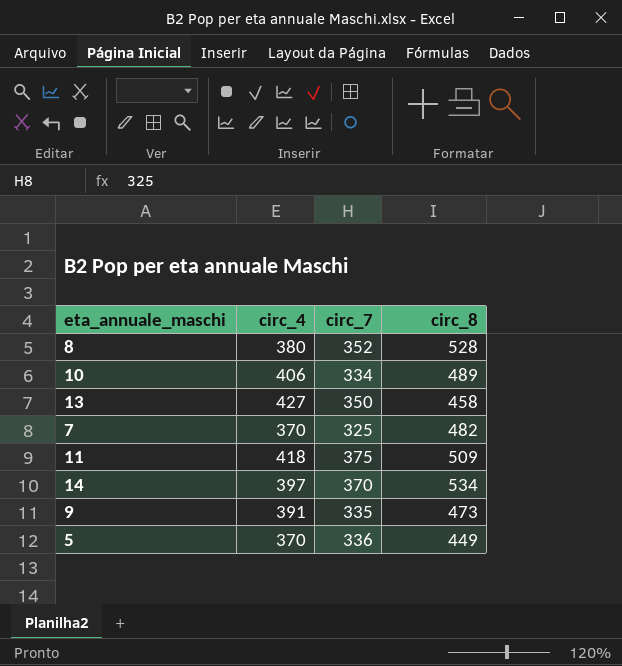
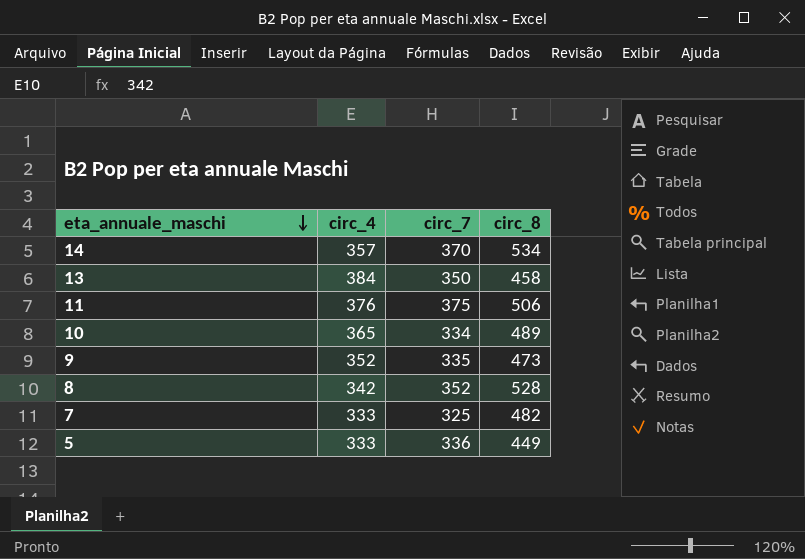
row order: none -> eta_annuale_maschi descending
14 | circ_4: 397 -> 357
13 | circ_4: 427 -> 384
11 | circ_4: 418 -> 376
11 | circ_8: 509 -> 506
10 | circ_4: 406 -> 365
9 | circ_4: 391 -> 352
8 | circ_4: 380 -> 342
7 | circ_4: 370 -> 333
5 | circ_4: 370 -> 333

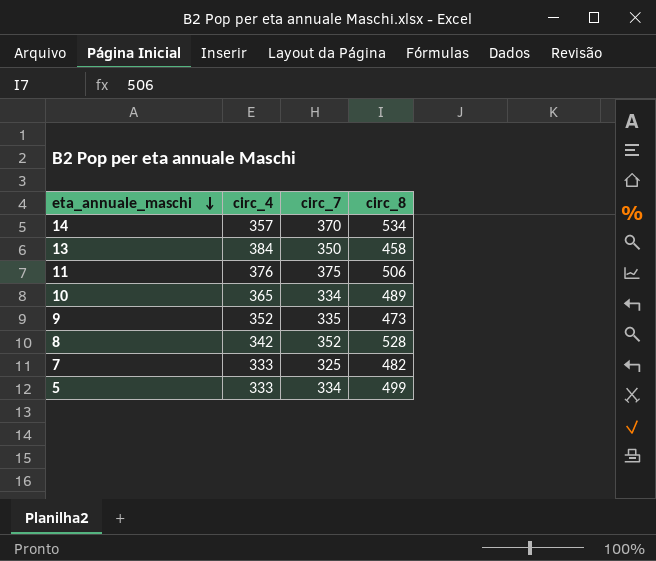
5 | circ_7: 336 -> 334
5 | circ_8: 449 -> 499

